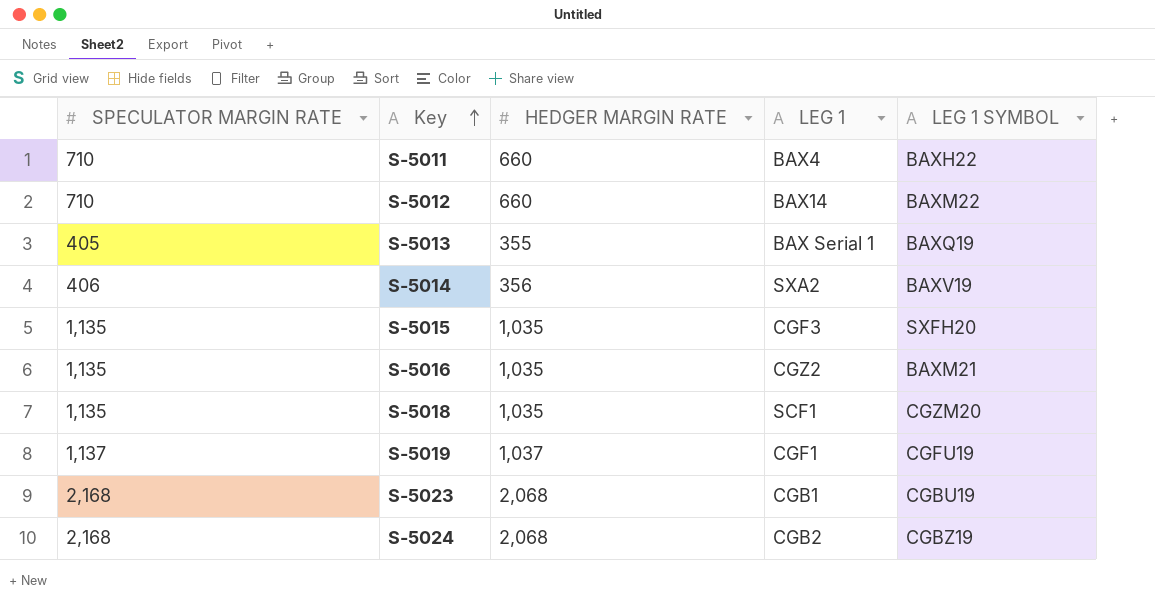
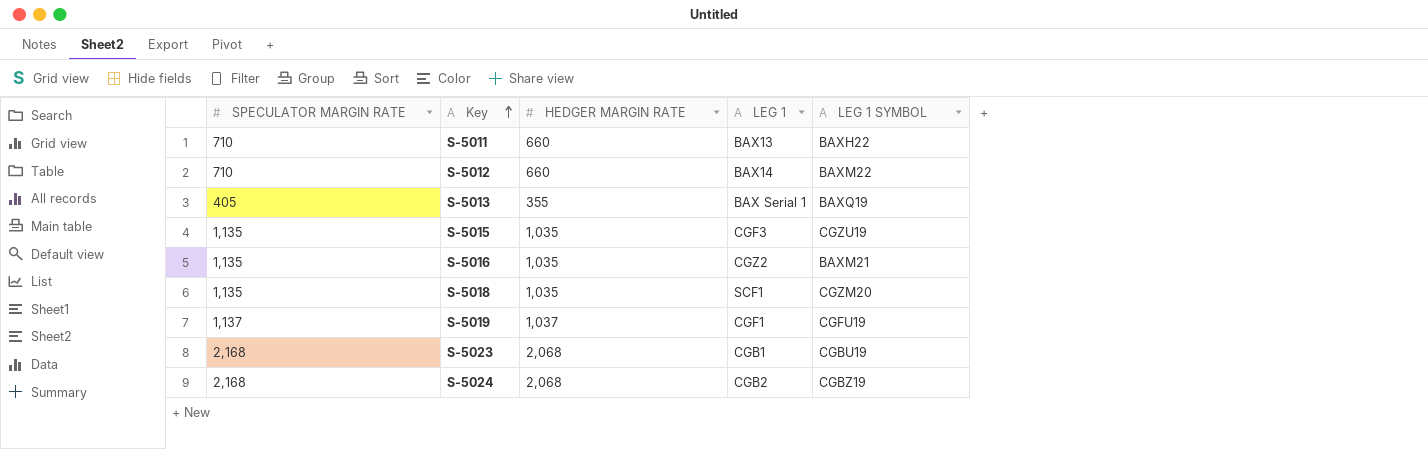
row S-5014: 406 | 356 | SXA2 | BAXV19 -> none
S-5011 | LEG 1: BAX4 -> BAX13
S-5015 | LEG 1 SYMBOL: SXFH20 -> CGZU19

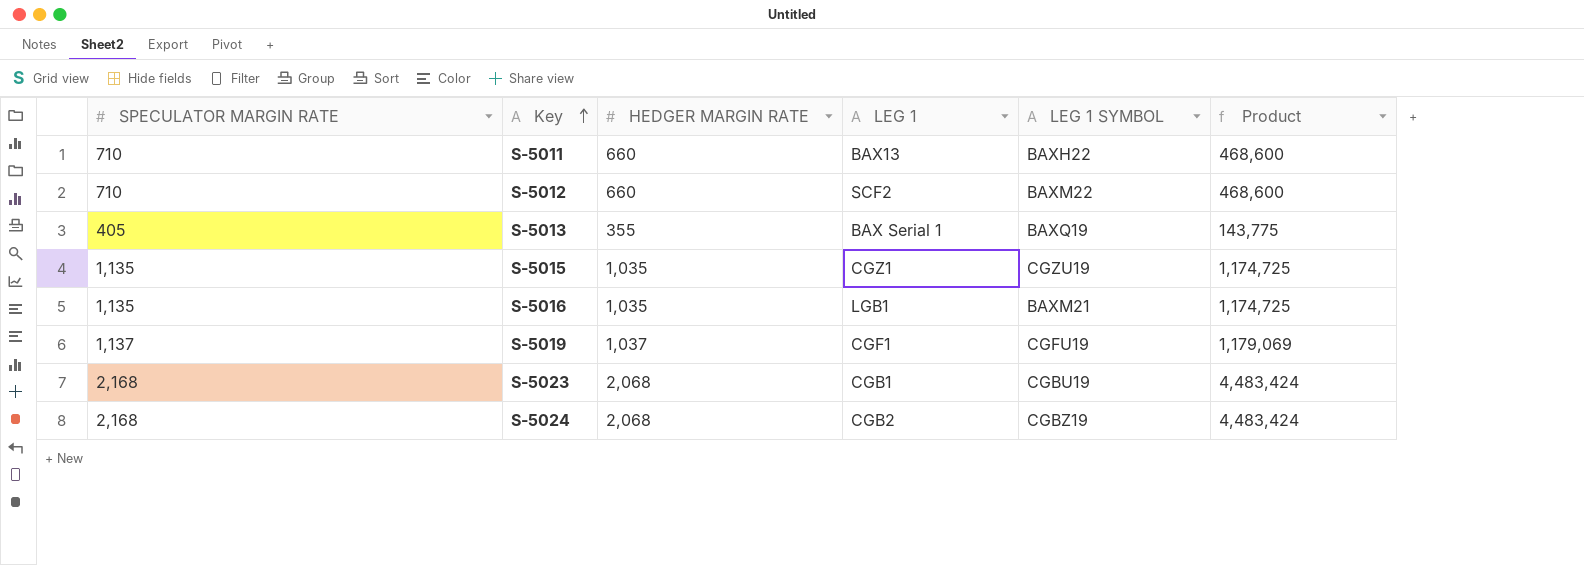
column Product | formula: none -> [SPECULATOR MARGIN RATE] * [HEDGER MARGIN RATE]
row S-5018: 1,135 | 1,035 | SCF1 | CGZM20 -> none
S-5012 | LEG 1: BAX14 -> SCF2
S-5015 | LEG 1: CGF3 -> CGZ1
S-5016 | LEG 1: CGZ2 -> LGB1

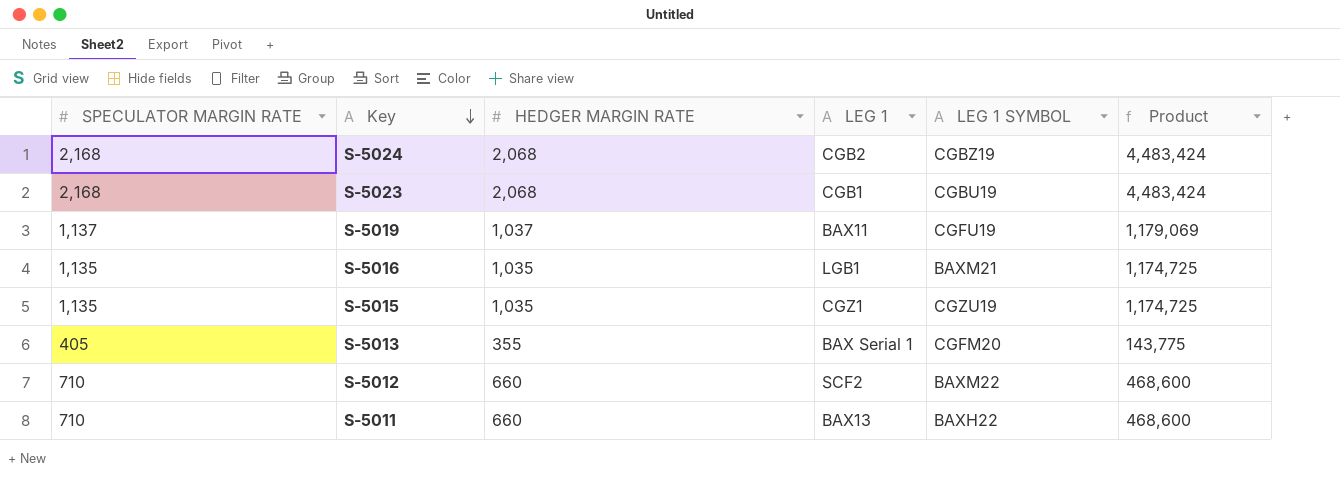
row order: Key ascending -> Key descending
S-5019 | LEG 1: CGF1 -> BAX11
S-5013 | LEG 1 SYMBOL: BAXQ19 -> CGFM20

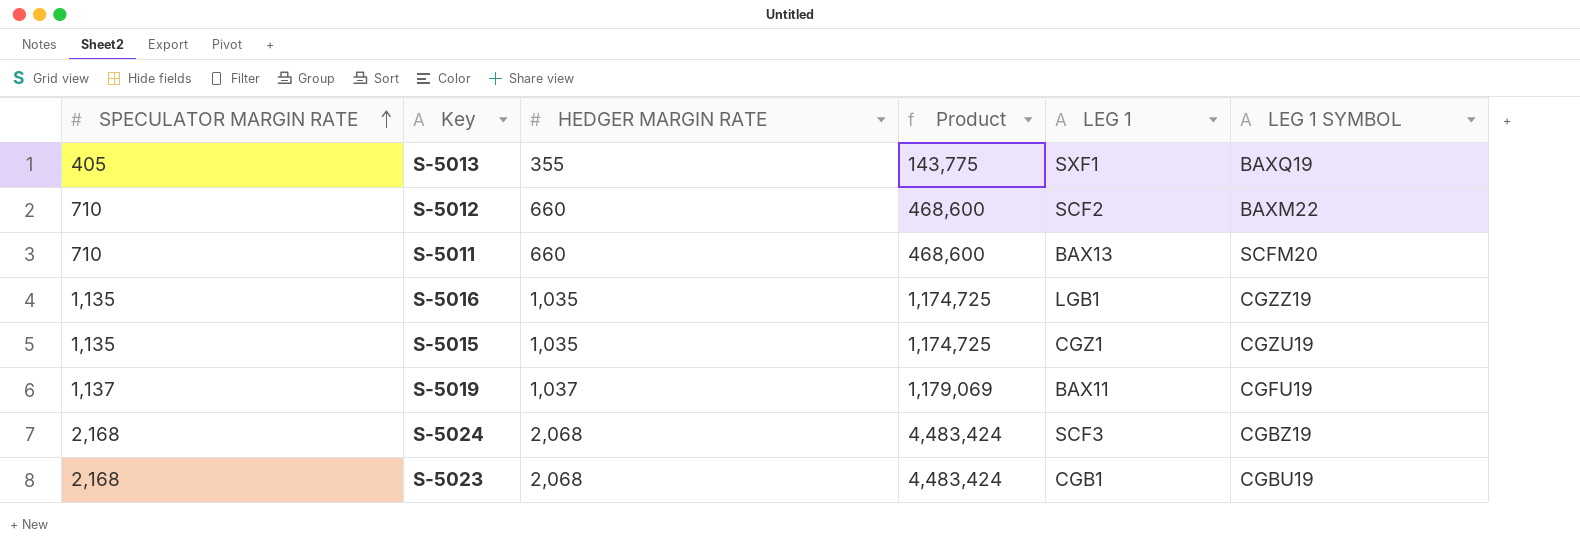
row order: Key descending -> SPECULATOR MARGIN RATE ascending
column Product | position: 6 -> 4
S-5013 | LEG 1: BAX Serial 1 -> SXF1
S-5013 | LEG 1 SYMBOL: CGFM20 -> BAXQ19
S-5011 | LEG 1 SYMBOL: BAXH22 -> SCFM20
S-5016 | LEG 1 SYMBOL: BAXM21 -> CGZZ19
S-5024 | LEG 1: CGB2 -> SCF3

